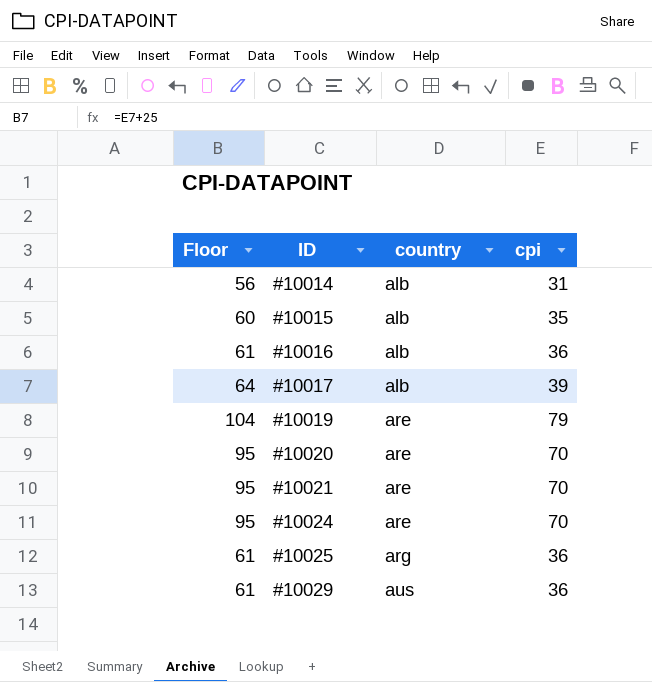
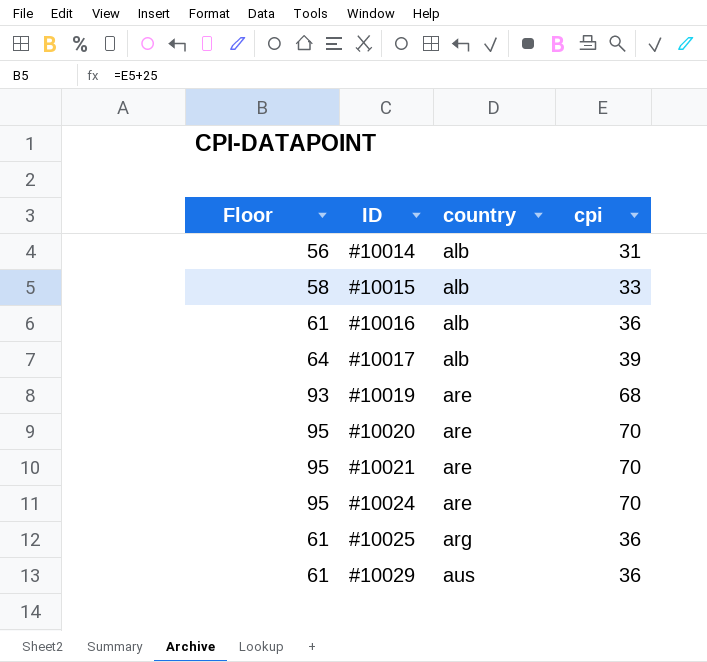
#10015 | Floor: 60 -> 58
#10015 | cpi: 35 -> 33
#10019 | Floor: 104 -> 93
#10019 | cpi: 79 -> 68

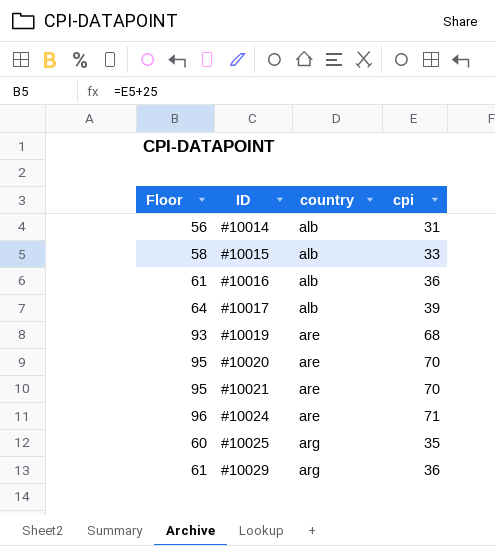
#10024 | Floor: 95 -> 96
#10024 | cpi: 70 -> 71
#10025 | Floor: 61 -> 60
#10025 | cpi: 36 -> 35
#10029 | country: aus -> arg

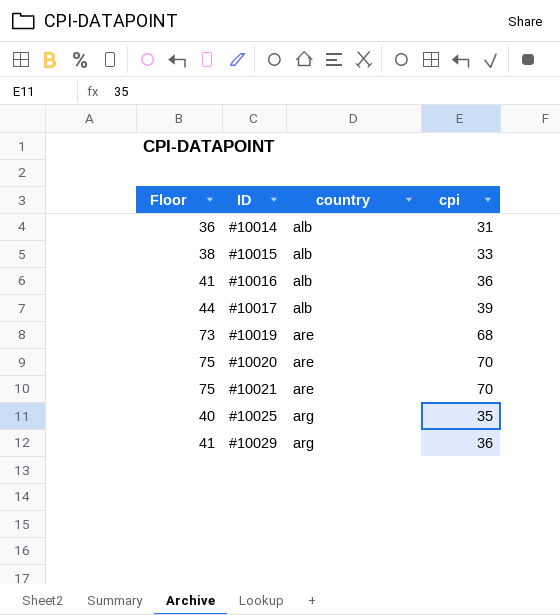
column Floor | formula: [cpi] + 25 -> [cpi] + 5
row #10024: 96 | are | 71 -> none

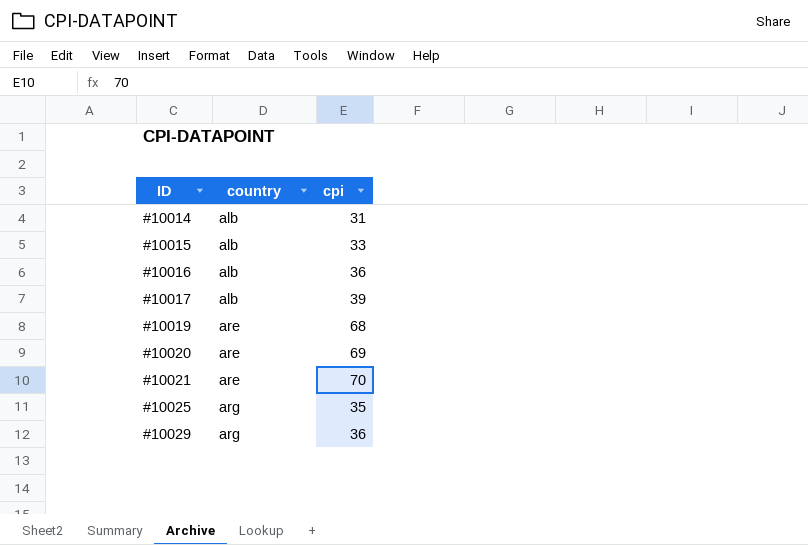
column Floor | formula: [cpi] + 5 -> none
#10020 | cpi: 70 -> 69

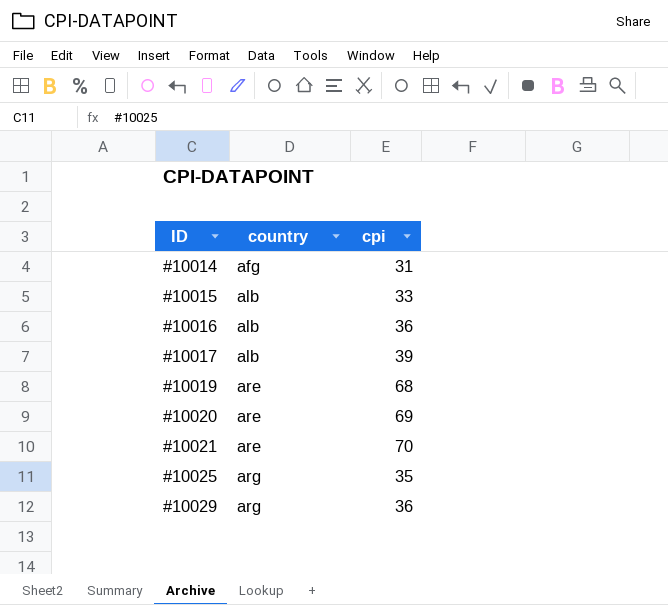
#10014 | country: alb -> afg

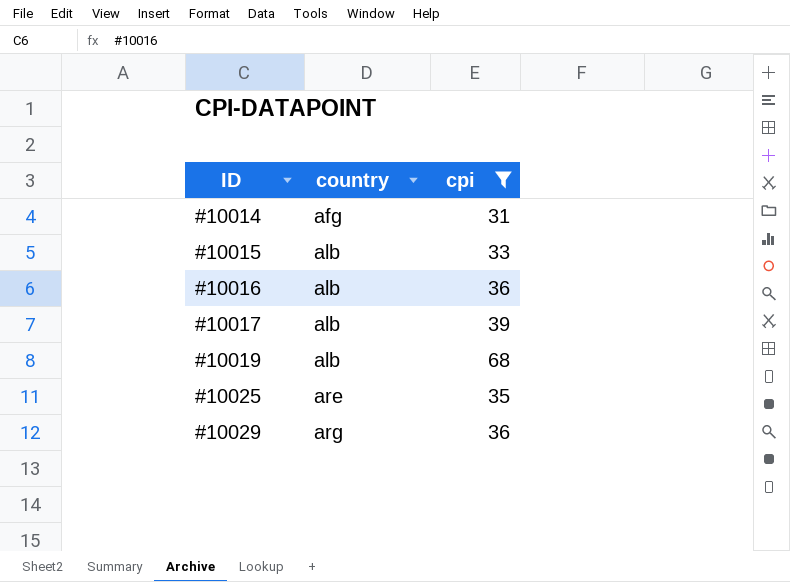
filter: none -> cpi <= 68
#10019 | country: are -> alb
#10025 | country: arg -> are

